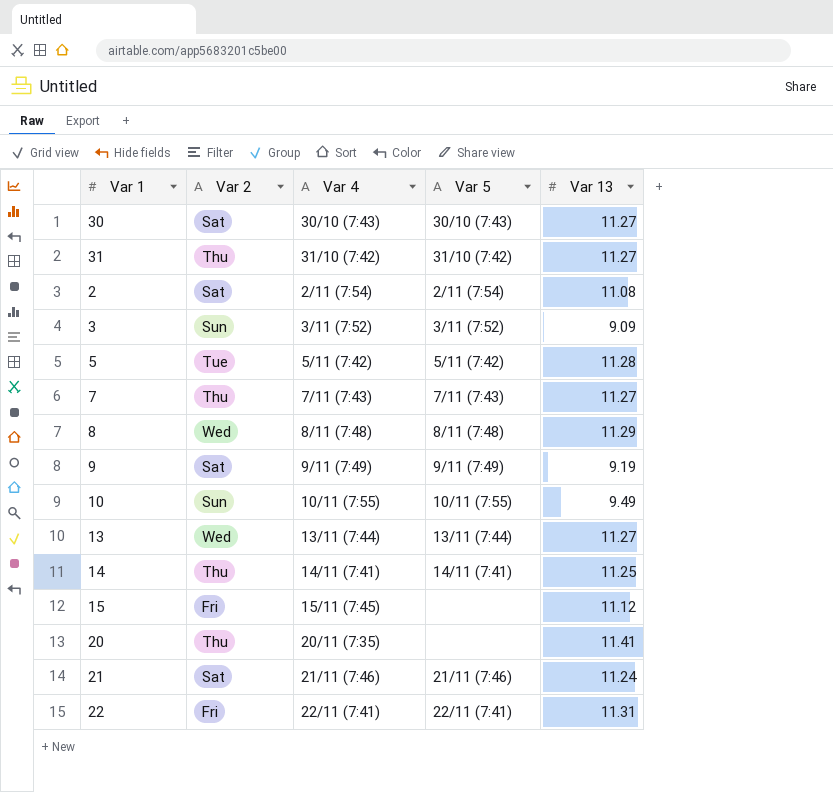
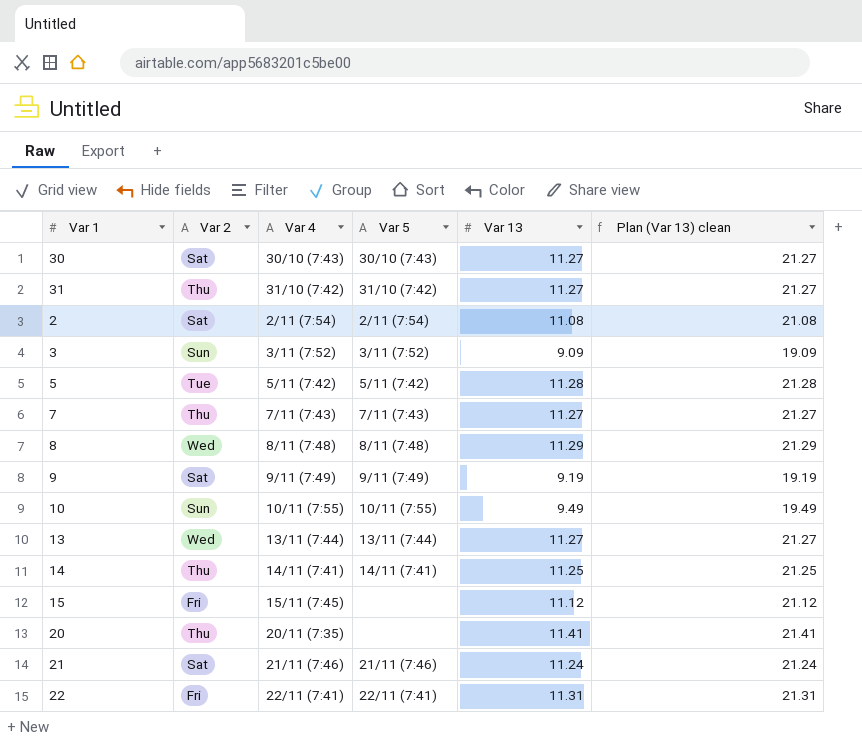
column Plan (Var 13) clean | formula: none -> [Var 13] + 10

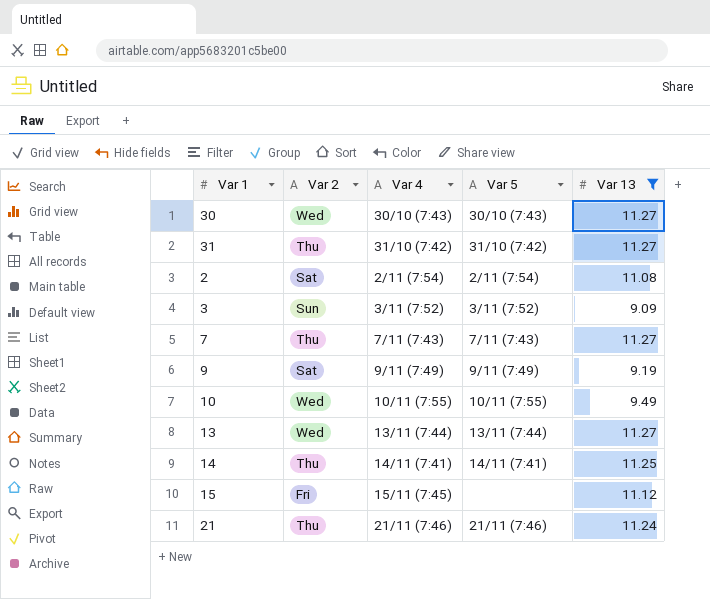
filter: none -> Var 13 <= 11.27
column Plan (Var 13) clean | formula: [Var 13] + 10 -> none
30 | Var 2: Sat -> Wed
10 | Var 2: Sun -> Wed
21 | Var 2: Sat -> Thu

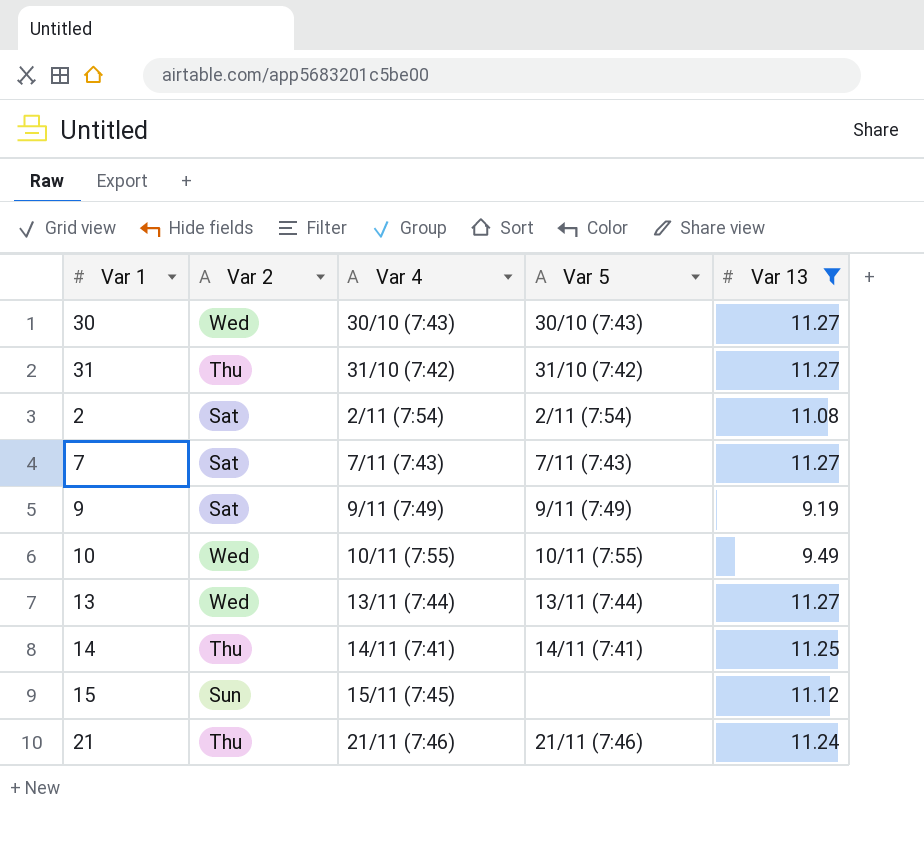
row 3: Sun | 3/11 (7:52) | 3/11 (7:52) | 9.09 -> none
7 | Var 2: Thu -> Sat
15 | Var 2: Fri -> Sun

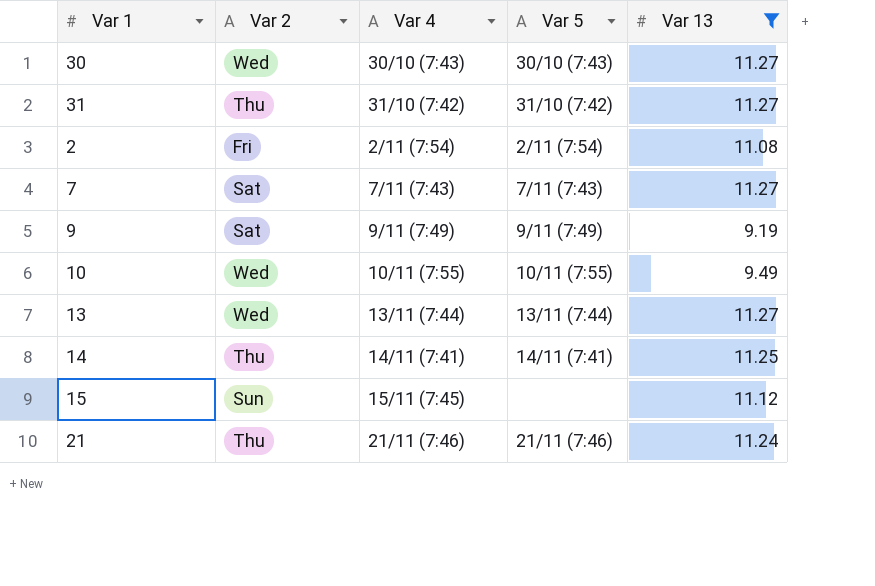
2 | Var 2: Sat -> Fri

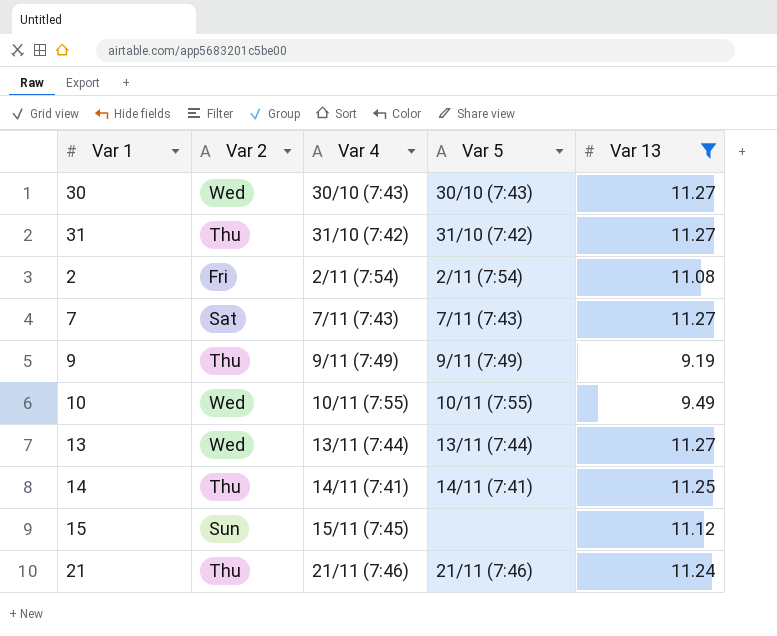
9 | Var 2: Sat -> Thu

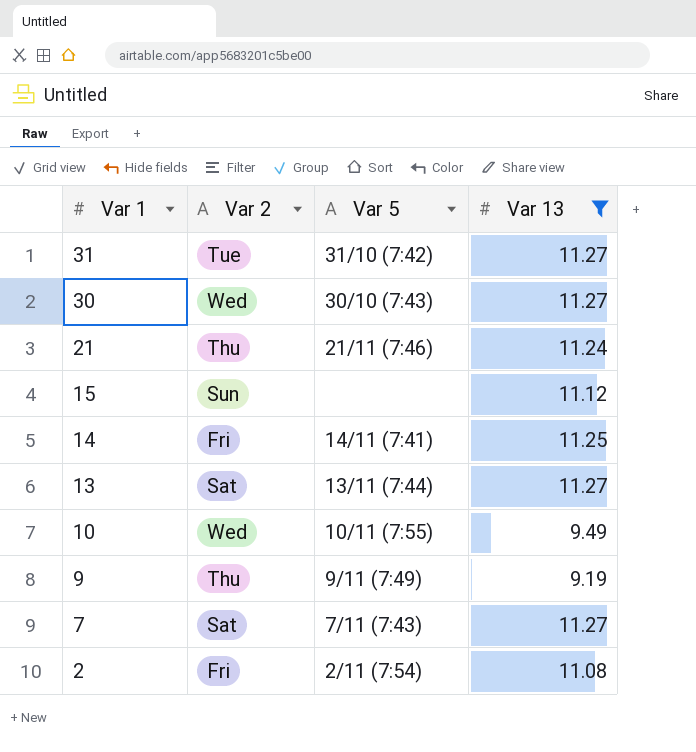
row order: none -> Var 1 descending
column Var 4 | position: 3 -> none
31 | Var 2: Thu -> Tue
14 | Var 2: Thu -> Fri
13 | Var 2: Wed -> Sat

